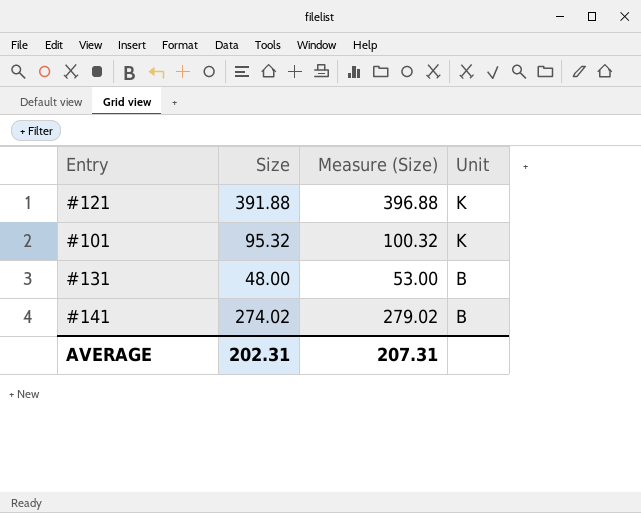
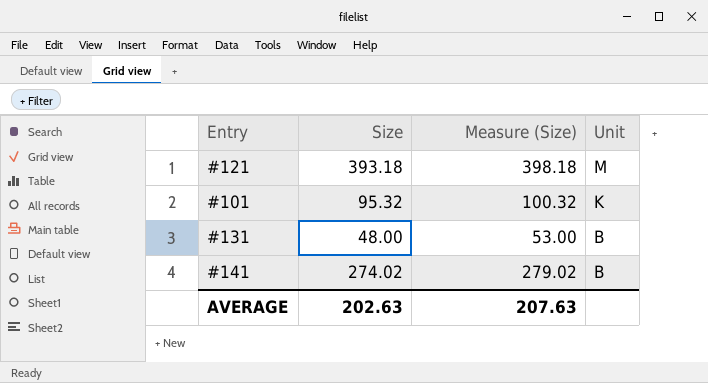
#121 | Size: 391.88 -> 393.18
#121 | Measure (Size): 396.88 -> 398.18
#121 | Unit: K -> M
AVERAGE | Size: 202.31 -> 202.63
AVERAGE | Measure (Size): 207.31 -> 207.63

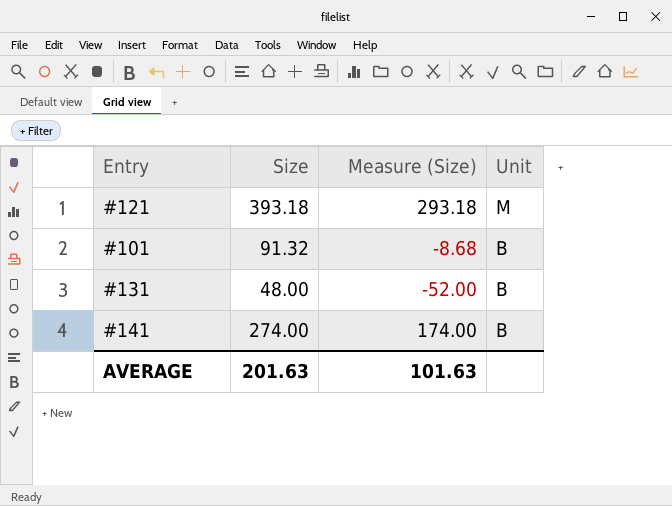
column Measure (Size) | formula: [Size] + 5 -> [Size] - 100
#101 | Size: 95.32 -> 91.32
#101 | Unit: K -> B
#141 | Size: 274.02 -> 274.00
AVERAGE | Size: 202.63 -> 201.63
AVERAGE | Measure (Size): 207.63 -> 101.63

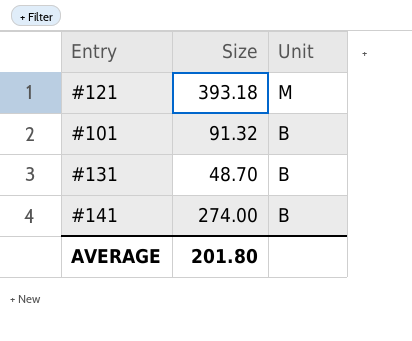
column Measure (Size) | formula: [Size] - 100 -> none
#131 | Size: 48.00 -> 48.70
AVERAGE | Size: 201.63 -> 201.80

